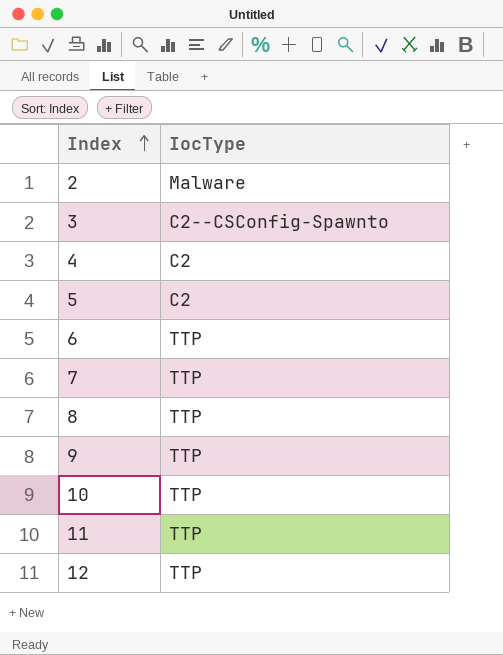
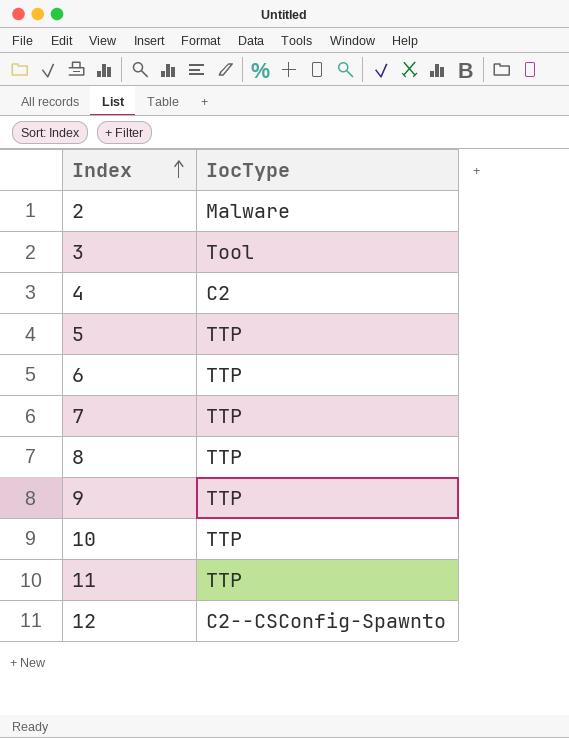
3 | IocType: C2--CSConfig-Spawnto -> Tool
5 | IocType: C2 -> TTP
12 | IocType: TTP -> C2--CSConfig-Spawnto

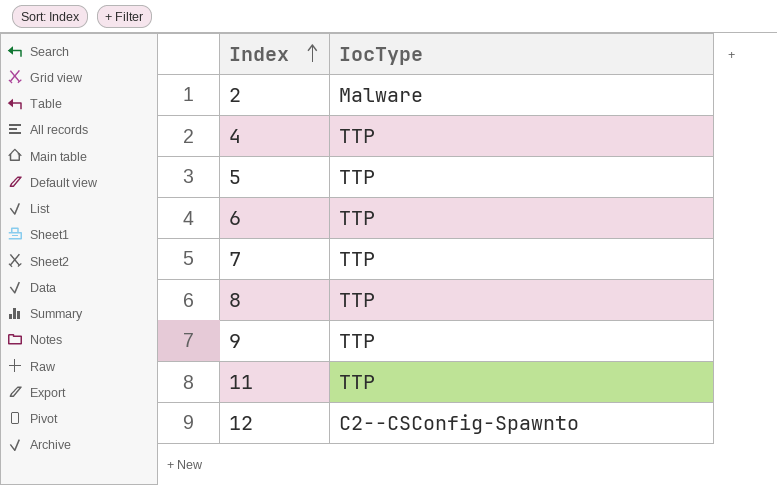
row 3: Tool -> none
row 10: TTP -> none
4 | IocType: C2 -> TTP

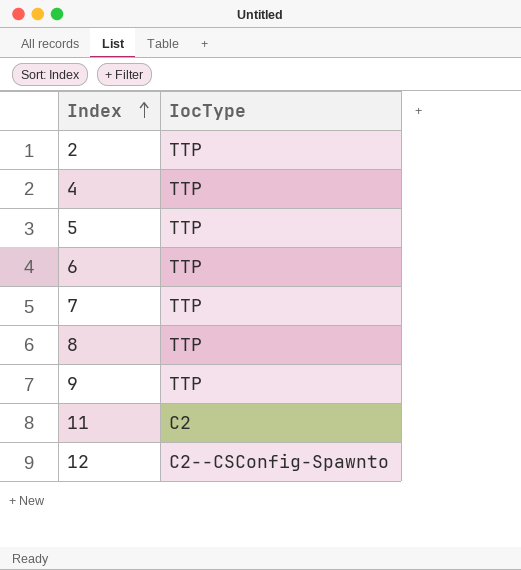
2 | IocType: Malware -> TTP
11 | IocType: TTP -> C2

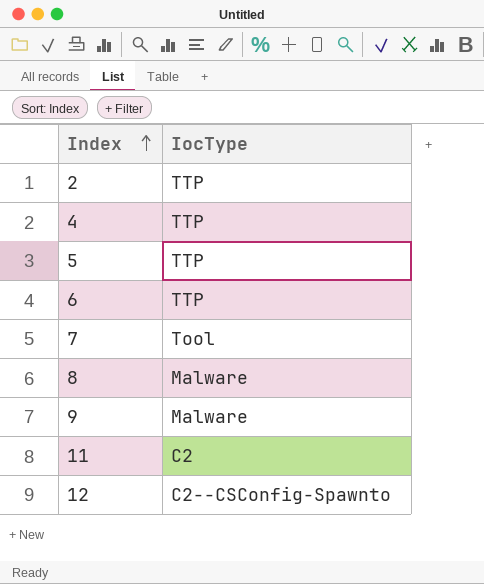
7 | IocType: TTP -> Tool
8 | IocType: TTP -> Malware
9 | IocType: TTP -> Malware

